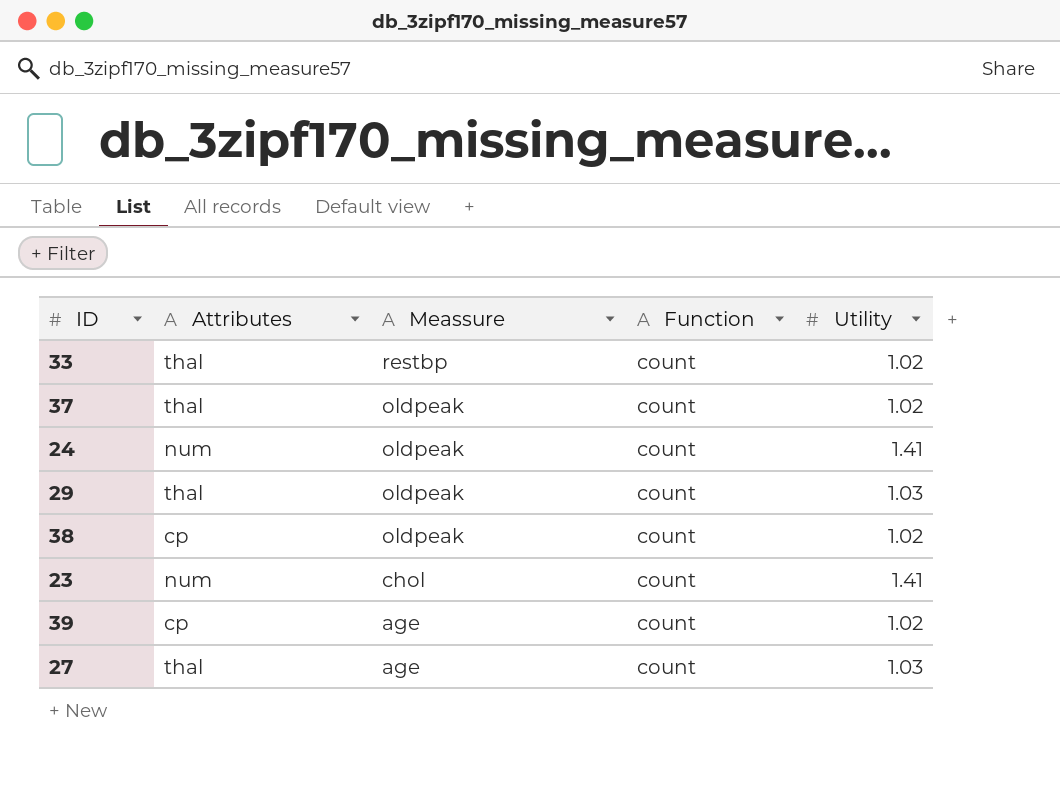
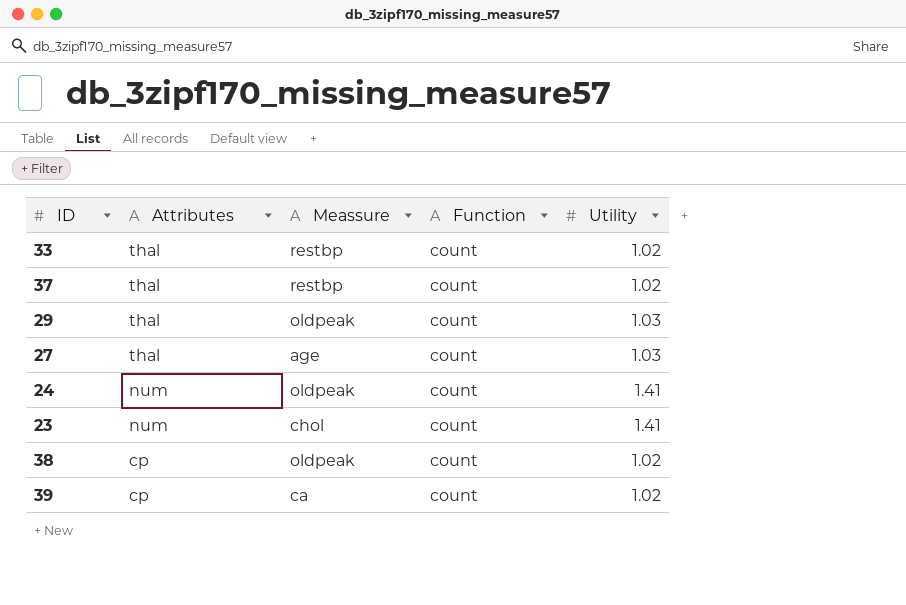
row order: Meassure descending -> Attributes descending
37 | Meassure: oldpeak -> restbp
39 | Meassure: age -> ca

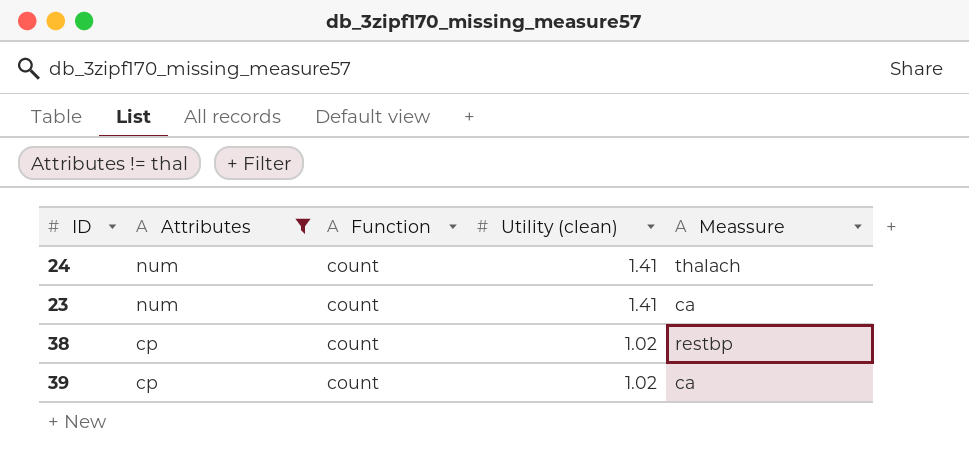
filter: none -> Attributes != thal
column name: Utility -> Utility (clean)
column Meassure | position: 3 -> 5
24 | Meassure: oldpeak -> thalach
23 | Meassure: chol -> ca
38 | Meassure: oldpeak -> restbp

